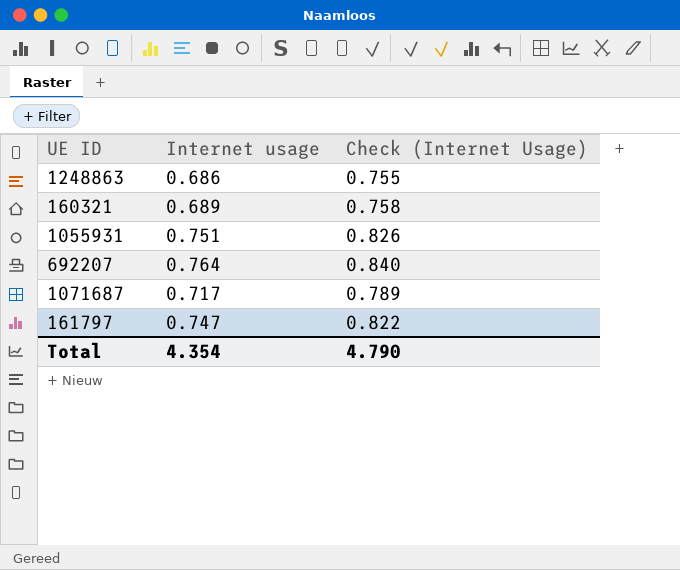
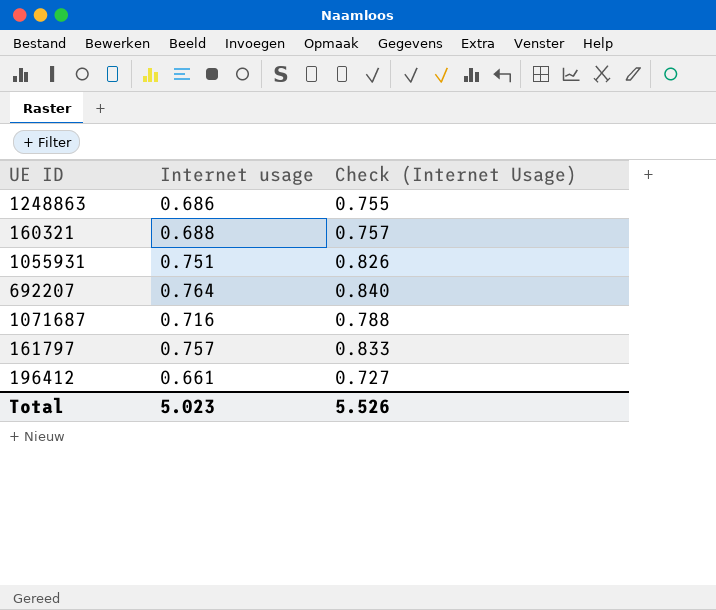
160321 | Internet usage: 0.689 -> 0.688
160321 | Check (Internet Usage): 0.758 -> 0.757
1071687 | Internet usage: 0.717 -> 0.716
1071687 | Check (Internet Usage): 0.789 -> 0.788
161797 | Internet usage: 0.747 -> 0.757
161797 | Check (Internet Usage): 0.822 -> 0.833
row 196412: none -> 0.661 | 0.727
Total | Internet usage: 4.354 -> 5.023
Total | Check (Internet Usage): 4.790 -> 5.526

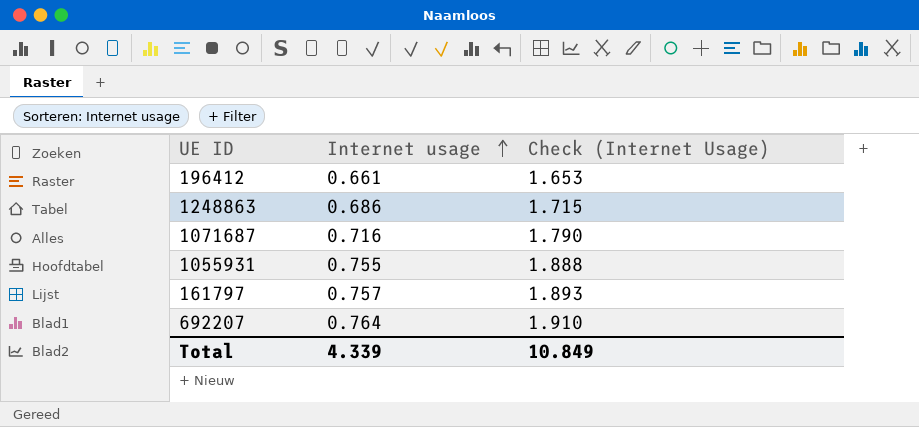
row order: none -> Internet usage ascending
column Check (Internet Usage) | formula: [Internet usage] * 1.1 -> [Internet usage] * 2.5
row 160321: 0.688 | 0.757 -> none
1055931 | Internet usage: 0.751 -> 0.755
Total | Internet usage: 5.023 -> 4.339
Total | Check (Internet Usage): 5.526 -> 10.849

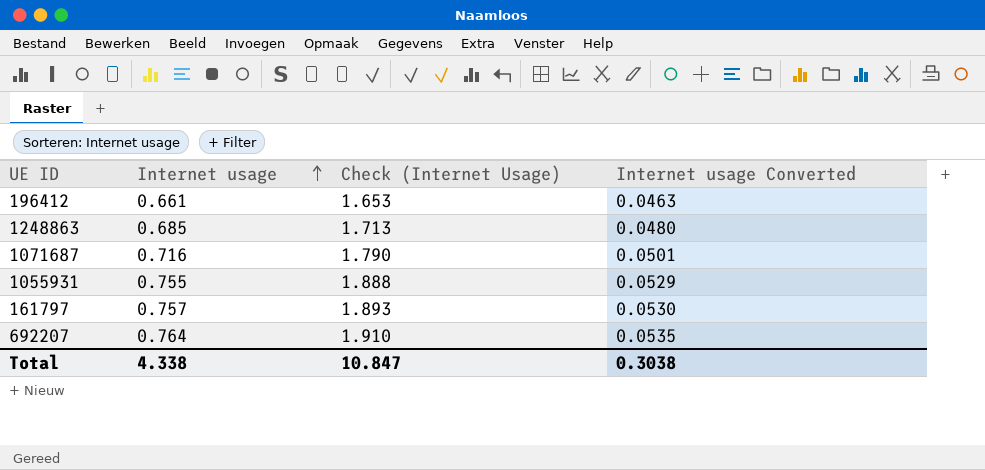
column Internet usage Converted | formula: none -> [Internet usage] * 0.07
1248863 | Internet usage: 0.686 -> 0.685
1248863 | Check (Internet Usage): 1.715 -> 1.713
Total | Internet usage: 4.339 -> 4.338
Total | Check (Internet Usage): 10.849 -> 10.847

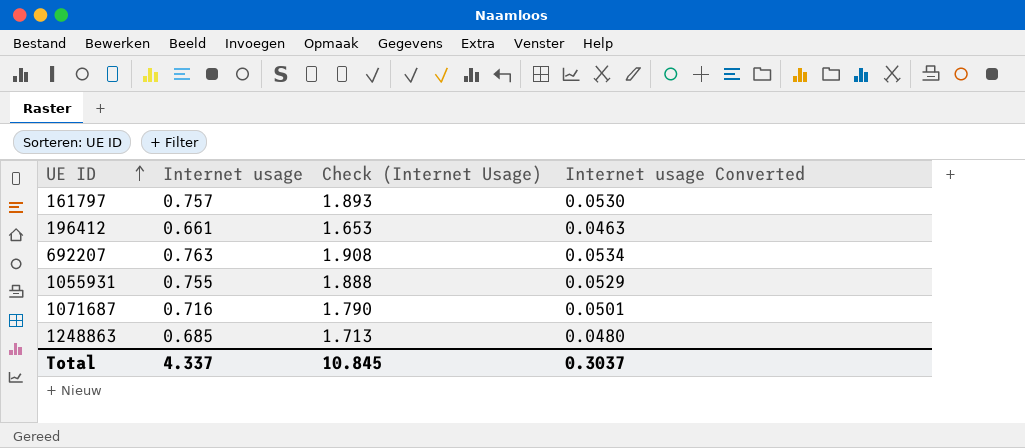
row order: Internet usage ascending -> UE ID ascending
692207 | Internet usage: 0.764 -> 0.763
692207 | Check (Internet Usage): 1.910 -> 1.908
692207 | Internet usage Converted: 0.0535 -> 0.0534
Total | Internet usage: 4.338 -> 4.337
Total | Check (Internet Usage): 10.847 -> 10.845
Total | Internet usage Converted: 0.3038 -> 0.3037

